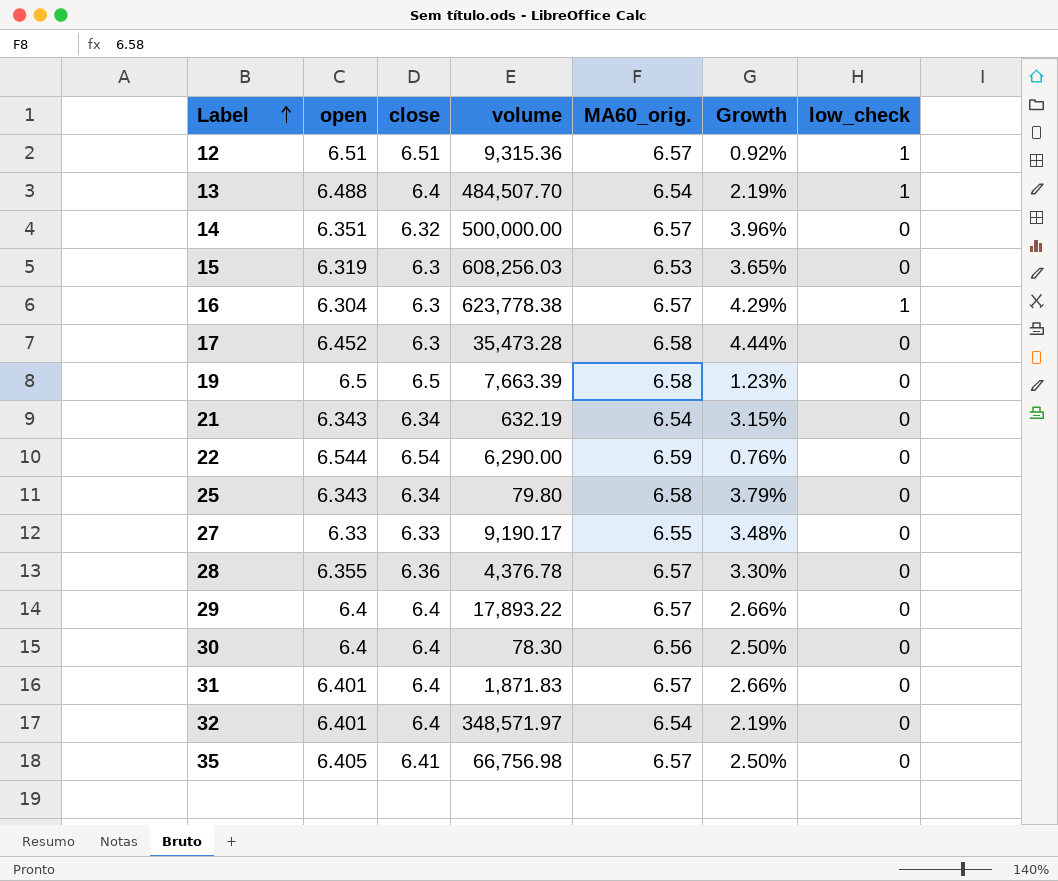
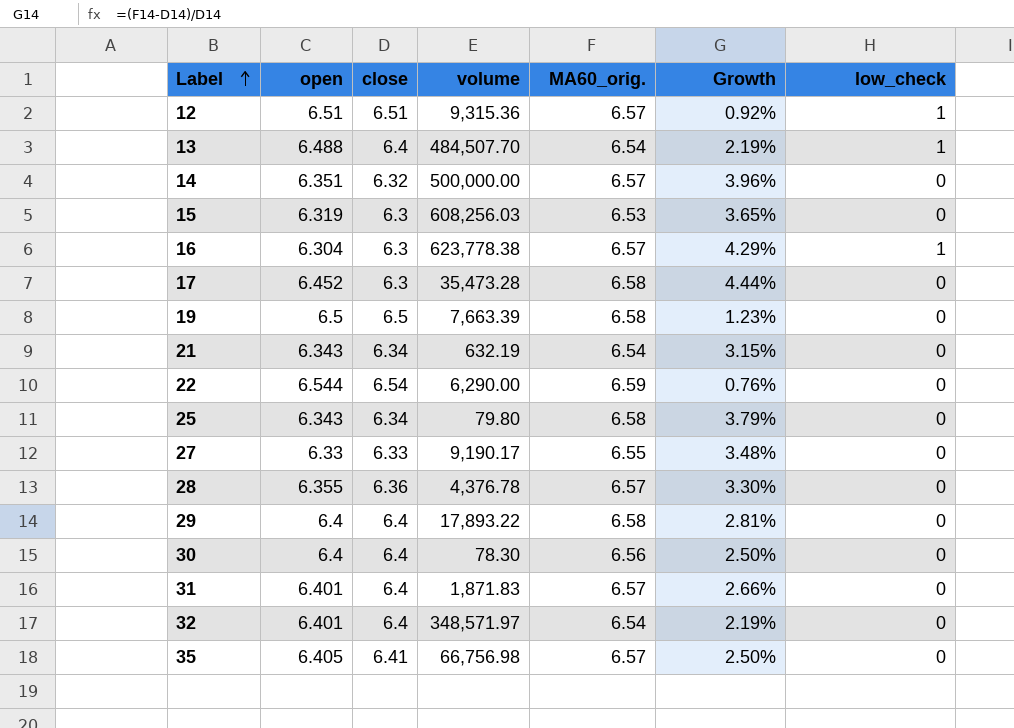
29 | MA60_orig.: 6.57 -> 6.58
29 | Growth: 2.66% -> 2.81%

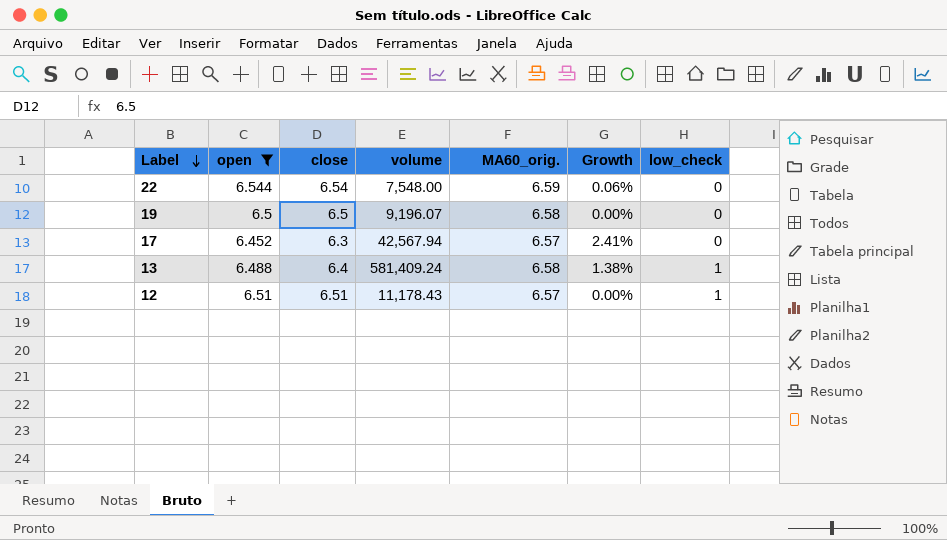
filter: none -> open >= 6.452
row order: Label ascending -> Label descending
column Growth | formula: ([MA60_orig.] - [close]) / [close] -> ([open] - [close]) / [close]
22 | volume: 6,290.00 -> 7,548.00
19 | volume: 7,663.39 -> 9,196.07
17 | volume: 35,473.28 -> 42,567.94
17 | MA60_orig.: 6.58 -> 6.57
13 | volume: 484,507.70 -> 581,409.24
13 | MA60_orig.: 6.54 -> 6.58
12 | volume: 9,315.36 -> 11,178.43

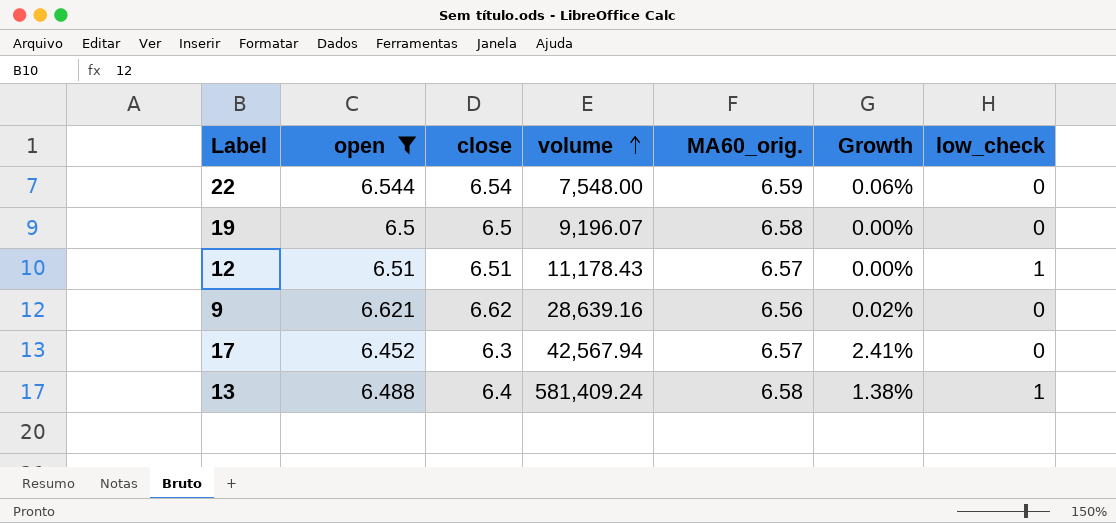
row order: Label descending -> volume ascending
row 9: none -> 6.621 | 6.62 | 28,639.16 | 6.56 | 0.02% | 0

